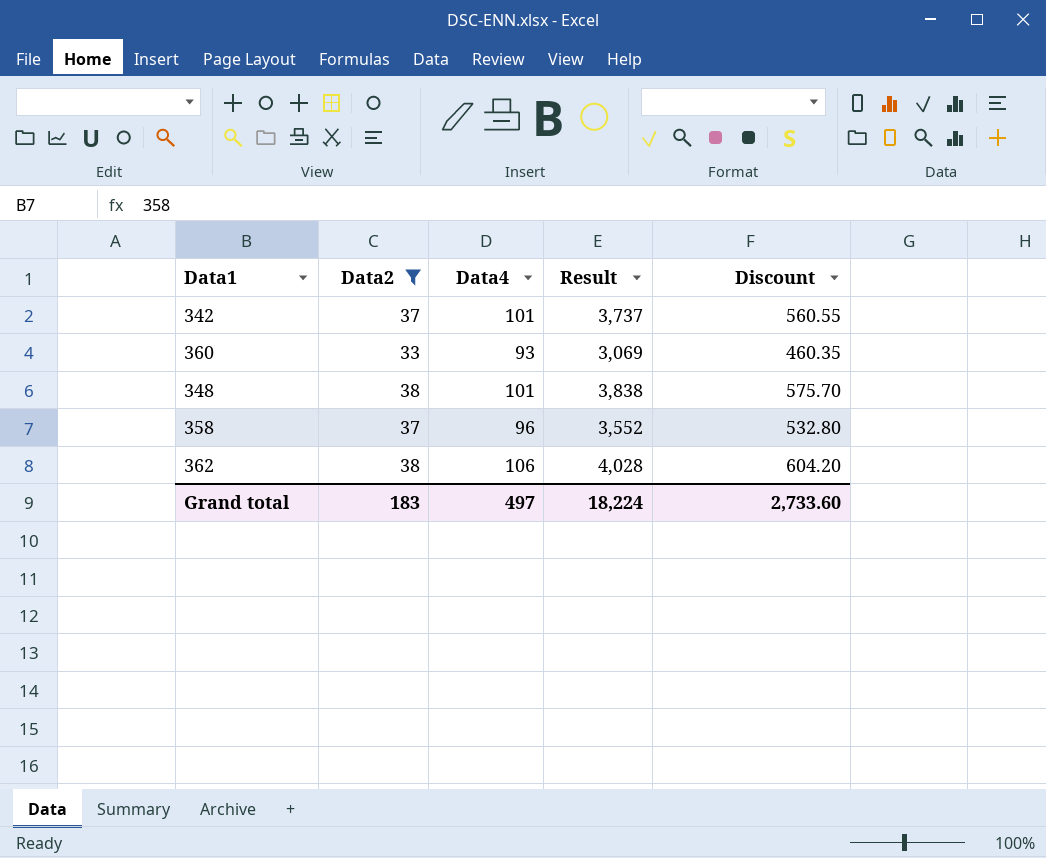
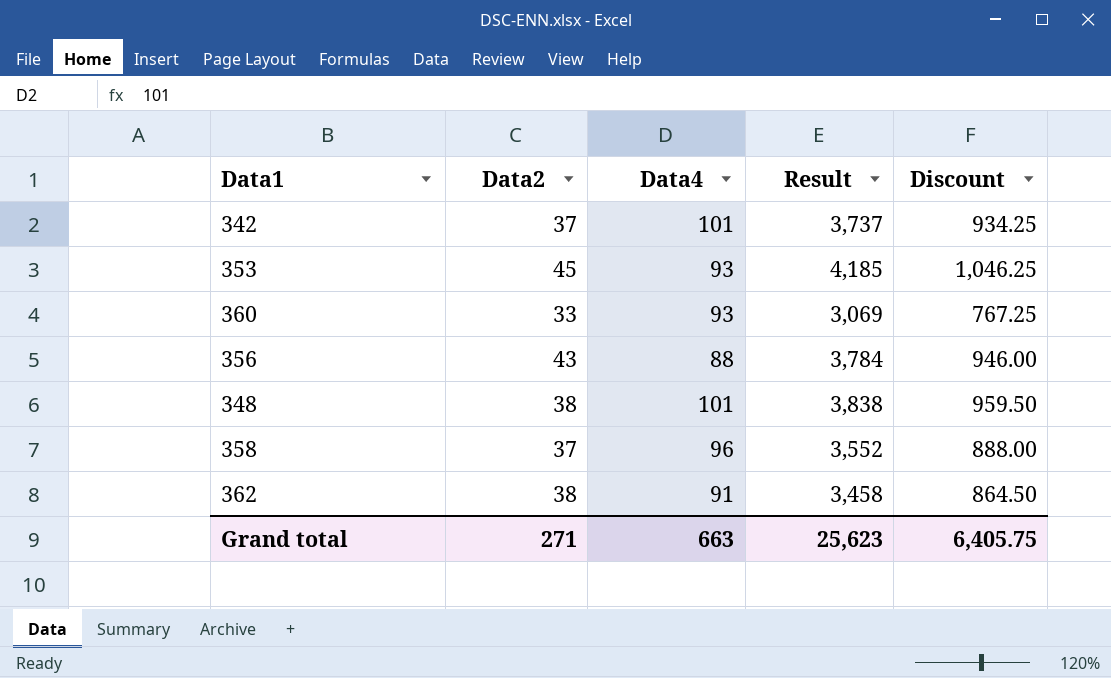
filter: Data2 <= 38 -> none
column Discount | formula: [Result] * 0.15 -> [Result] * 0.25
362 | Data4: 106 -> 91
362 | Result: 4,028 -> 3,458
Grand total | Data2: 183 -> 271
Grand total | Data4: 497 -> 663
Grand total | Result: 18,224 -> 25,623
Grand total | Discount: 2,733.60 -> 6,405.75

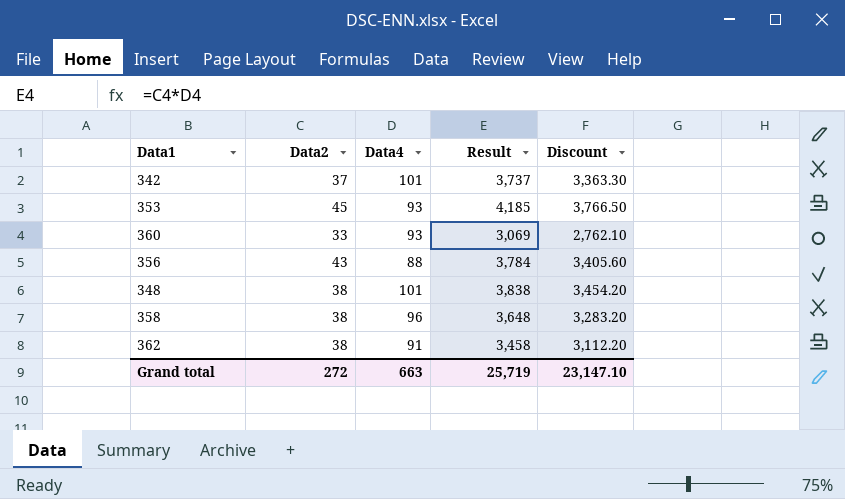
column Discount | formula: [Result] * 0.25 -> [Result] * 0.9
358 | Data2: 37 -> 38
358 | Result: 3,552 -> 3,648
Grand total | Data2: 271 -> 272
Grand total | Result: 25,623 -> 25,719
Grand total | Discount: 6,405.75 -> 23,147.10

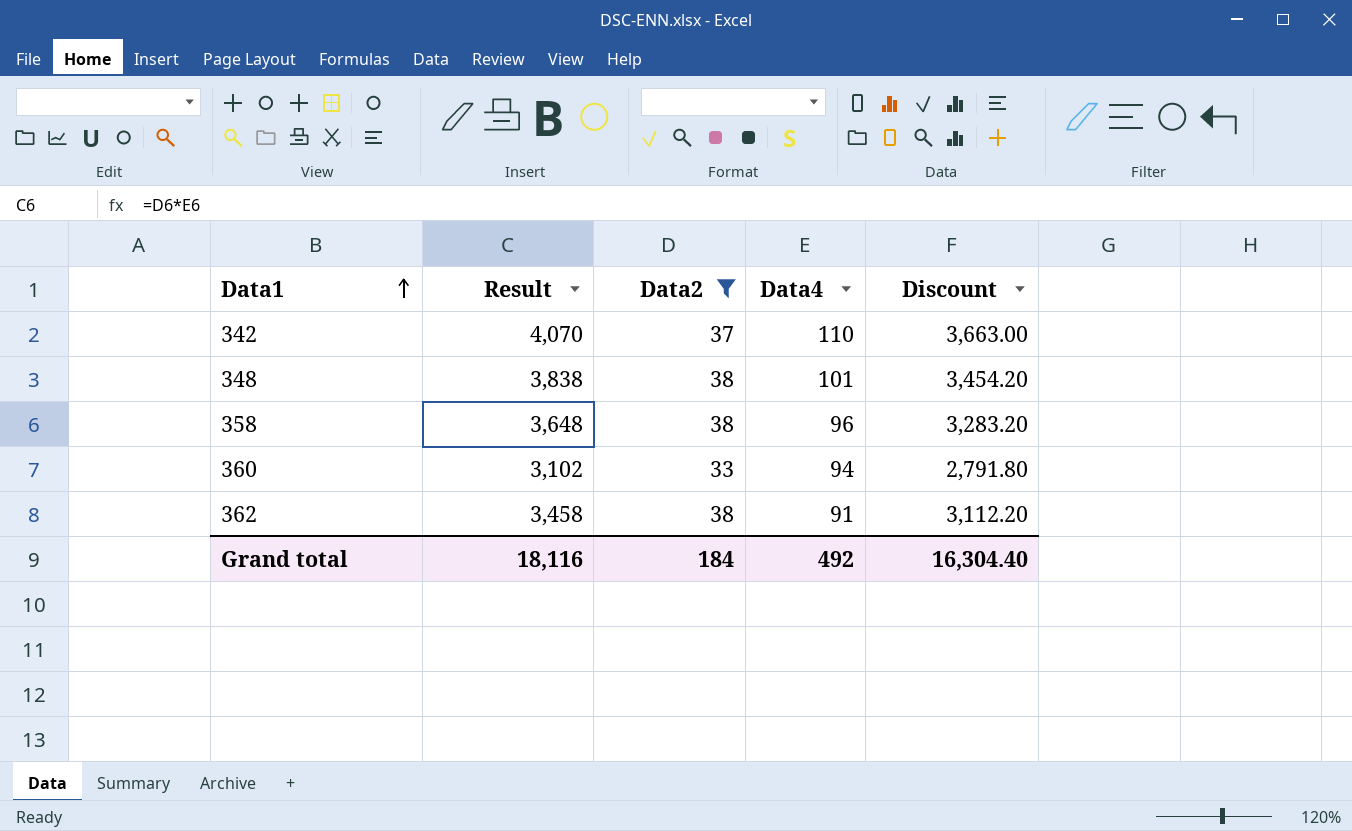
filter: none -> Data2 <= 38
row order: none -> Data1 ascending
column Result | position: 4 -> 2
342 | Result: 3,737 -> 4,070
342 | Data4: 101 -> 110
342 | Discount: 3,363.30 -> 3,663.00
360 | Result: 3,069 -> 3,102
360 | Data4: 93 -> 94
360 | Discount: 2,762.10 -> 2,791.80
Grand total | Result: 25,719 -> 18,116
Grand total | Data2: 272 -> 184
Grand total | Data4: 663 -> 492
Grand total | Discount: 23,147.10 -> 16,304.40

